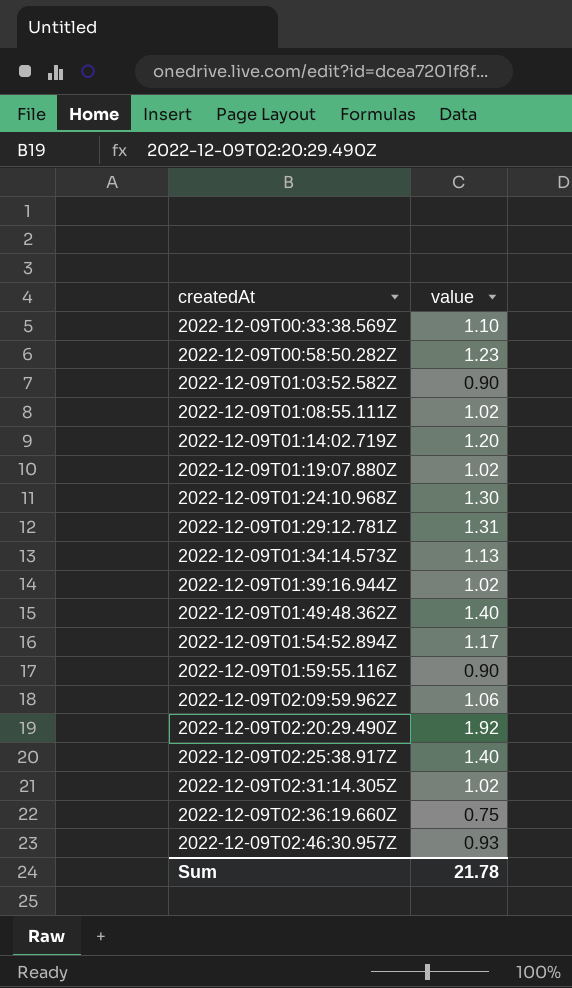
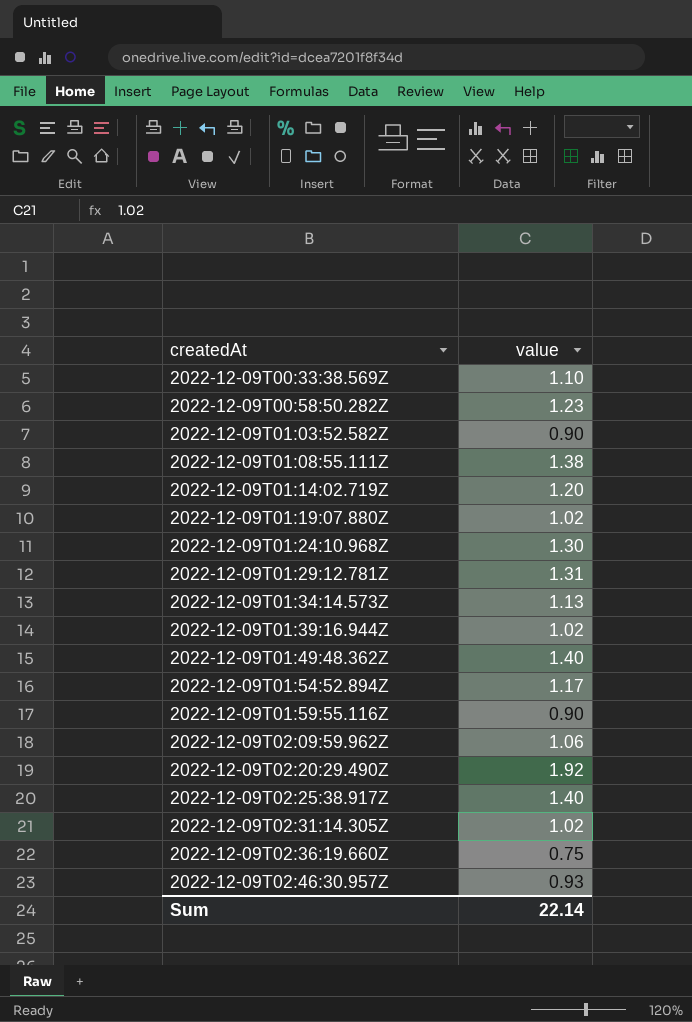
2022-12-09T01:08:55.111Z | value: 1.02 -> 1.38
Sum | value: 21.78 -> 22.14

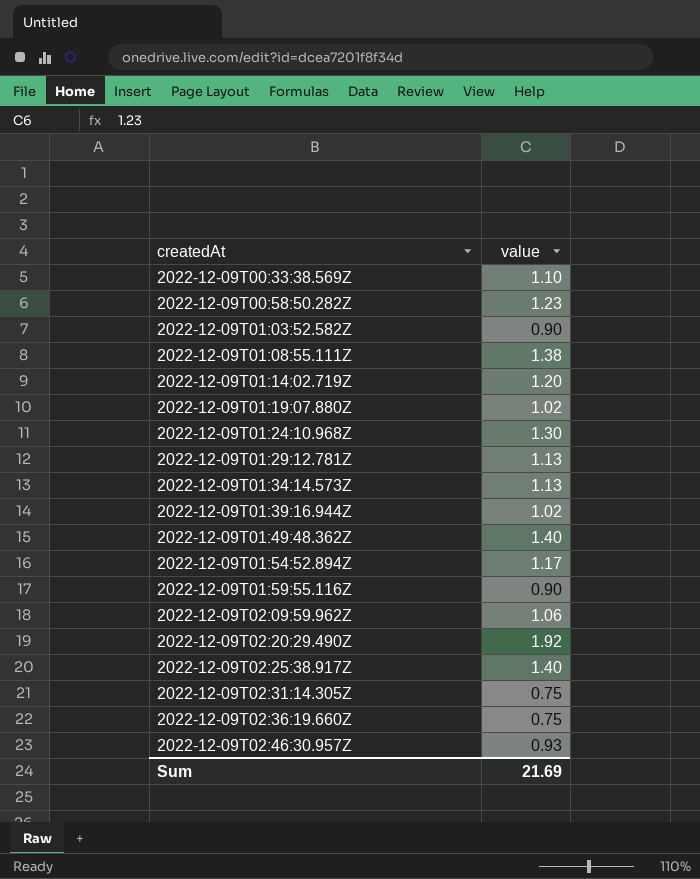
2022-12-09T01:29:12.781Z | value: 1.31 -> 1.13
2022-12-09T02:31:14.305Z | value: 1.02 -> 0.75
Sum | value: 22.14 -> 21.69

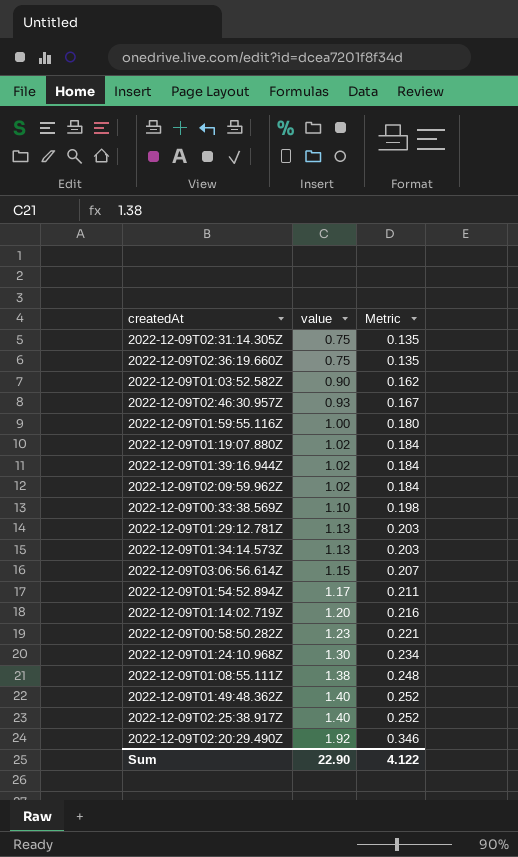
row order: createdAt ascending -> value ascending
column Metric | formula: none -> [value] * 0.18
2022-12-09T01:59:55.116Z | value: 0.90 -> 1.00
2022-12-09T02:09:59.962Z | value: 1.06 -> 1.02
row 2022-12-09T03:06:56.614Z: none -> 1.15 | 0.207
Sum | value: 21.69 -> 22.90

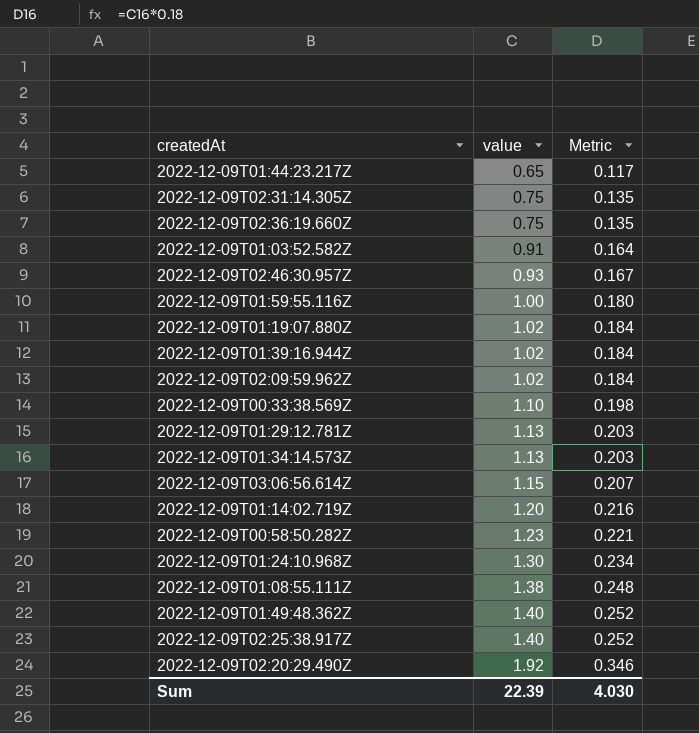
row 2022-12-09T01:54:52.894Z: 1.17 | 0.211 -> none
row 2022-12-09T01:44:23.217Z: none -> 0.65 | 0.117
2022-12-09T01:03:52.582Z | value: 0.90 -> 0.91
2022-12-09T01:03:52.582Z | Metric: 0.162 -> 0.164
Sum | value: 22.90 -> 22.39
Sum | Metric: 4.122 -> 4.030

